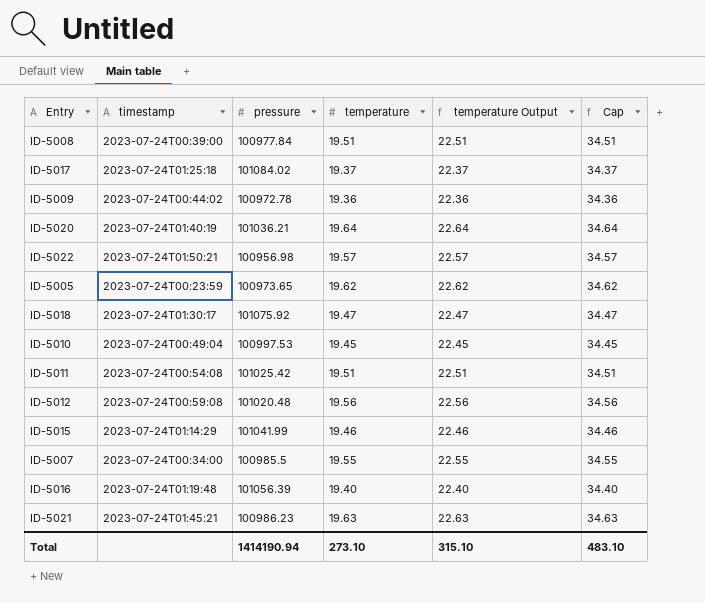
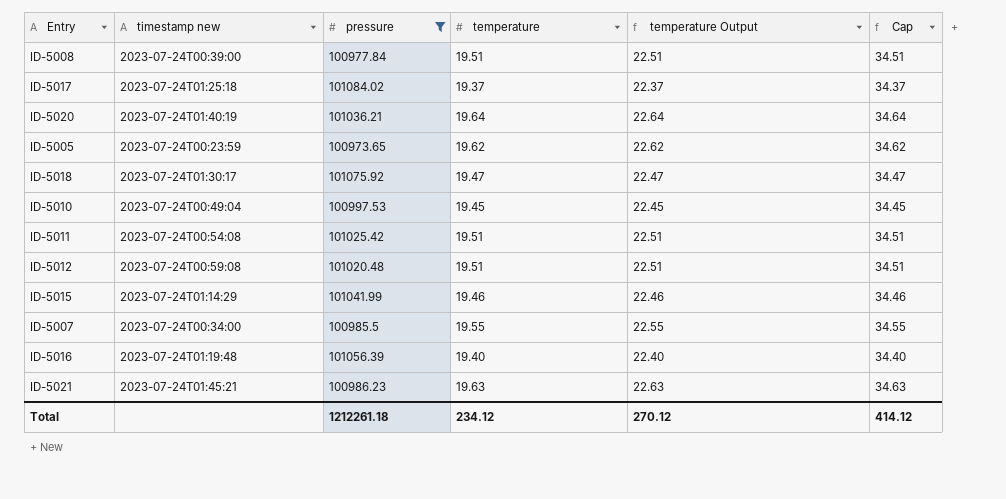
filter: none -> pressure >= 100973.65
column name: timestamp -> timestamp new
ID-5012 | temperature: 19.56 -> 19.51
ID-5012 | temperature Output: 22.56 -> 22.51
ID-5012 | Cap: 34.56 -> 34.51
Total | pressure: 1414190.94 -> 1212261.18
Total | temperature: 273.10 -> 234.12
Total | temperature Output: 315.10 -> 270.12
Total | Cap: 483.10 -> 414.12

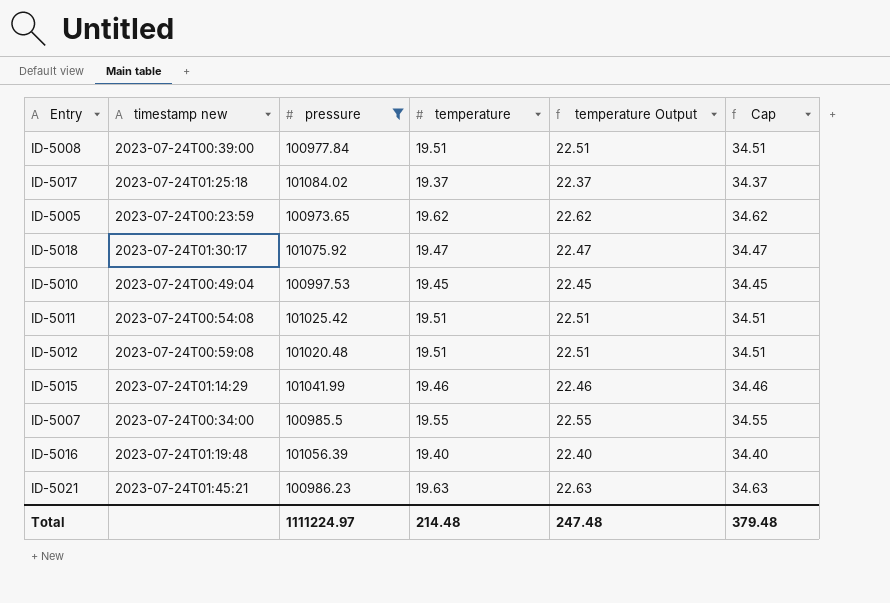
row ID-5020: 2023-07-24T01:40:19 | 101036.21 | 19.64 | 22.64 | 34.64 -> none
Total | pressure: 1212261.18 -> 1111224.97
Total | temperature: 234.12 -> 214.48
Total | temperature Output: 270.12 -> 247.48
Total | Cap: 414.12 -> 379.48

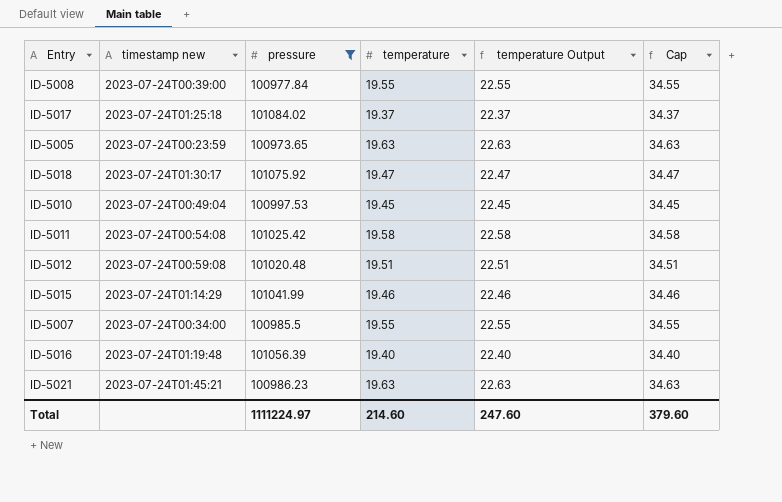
ID-5008 | temperature: 19.51 -> 19.55
ID-5008 | temperature Output: 22.51 -> 22.55
ID-5008 | Cap: 34.51 -> 34.55
ID-5005 | temperature: 19.62 -> 19.63
ID-5005 | temperature Output: 22.62 -> 22.63
ID-5005 | Cap: 34.62 -> 34.63
ID-5011 | temperature: 19.51 -> 19.58
ID-5011 | temperature Output: 22.51 -> 22.58
ID-5011 | Cap: 34.51 -> 34.58
Total | temperature: 214.48 -> 214.60
Total | temperature Output: 247.48 -> 247.60
Total | Cap: 379.48 -> 379.60

